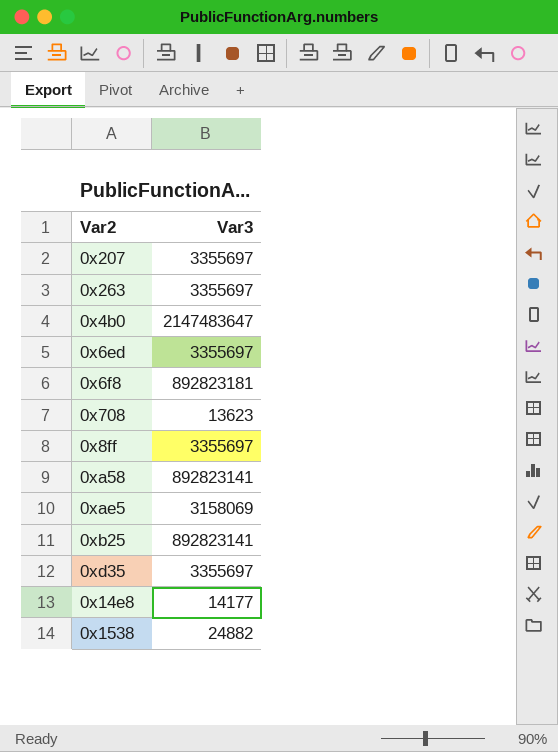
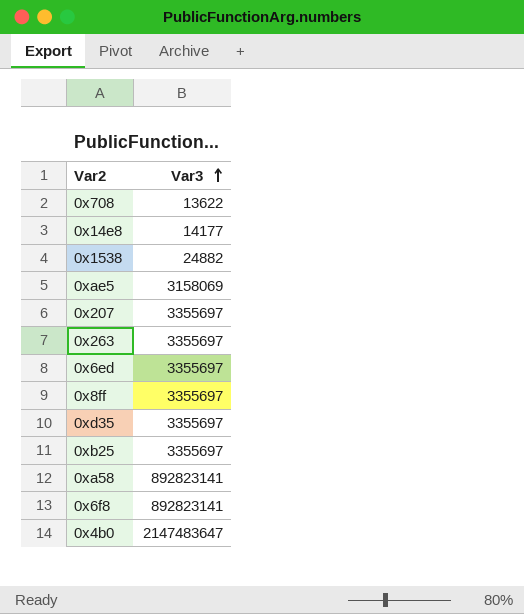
row order: none -> Var3 ascending
0x708 | Var3: 13623 -> 13622
0xb25 | Var3: 892823141 -> 3355697
0x6f8 | Var3: 892823181 -> 892823141

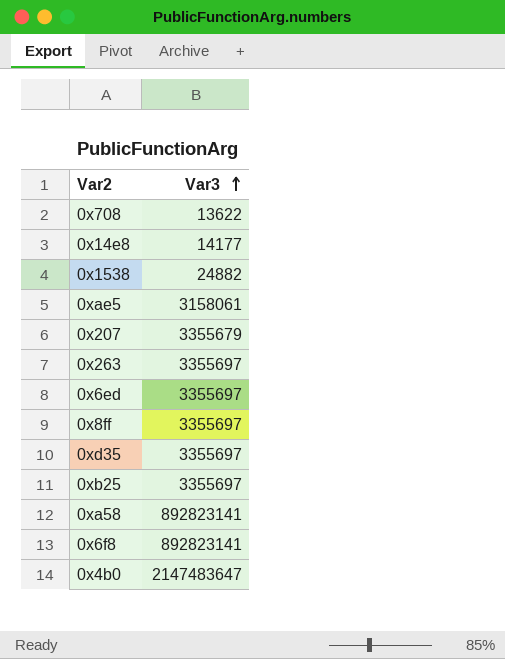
0xae5 | Var3: 3158069 -> 3158061
0x207 | Var3: 3355697 -> 3355679

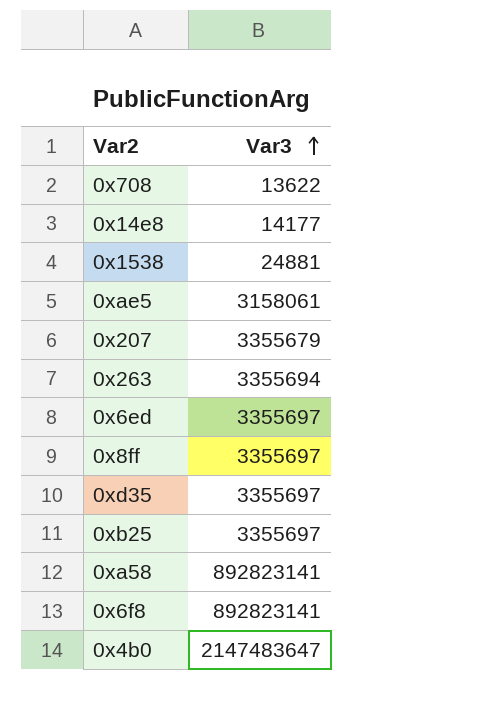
0x1538 | Var3: 24882 -> 24881
0x263 | Var3: 3355697 -> 3355694

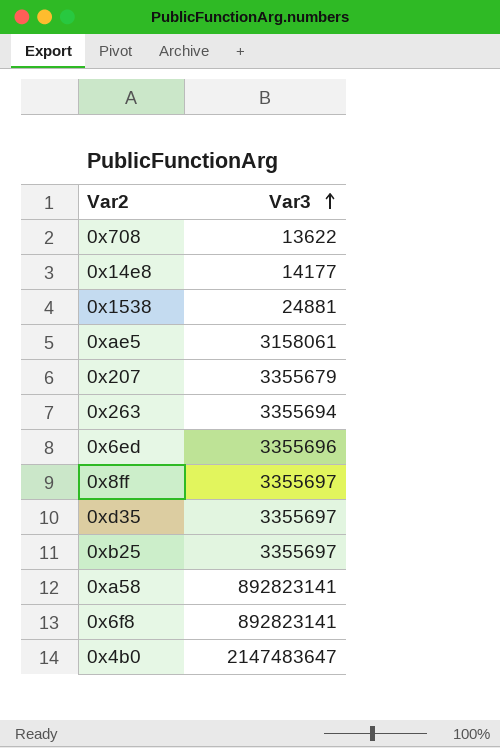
0x6ed | Var3: 3355697 -> 3355696

